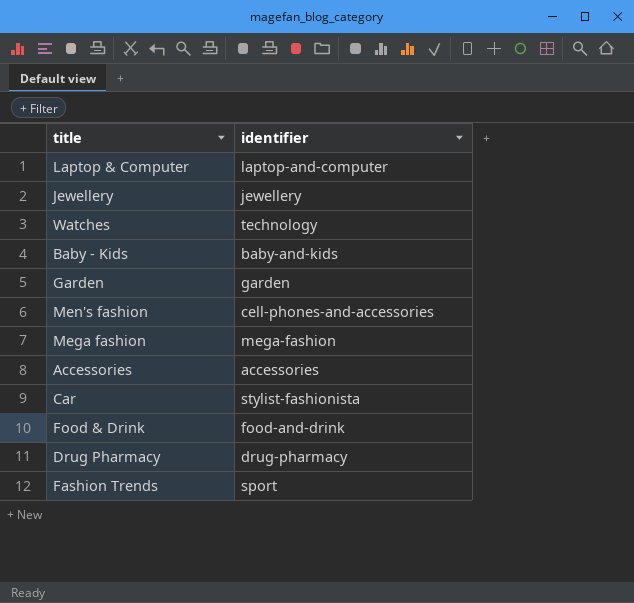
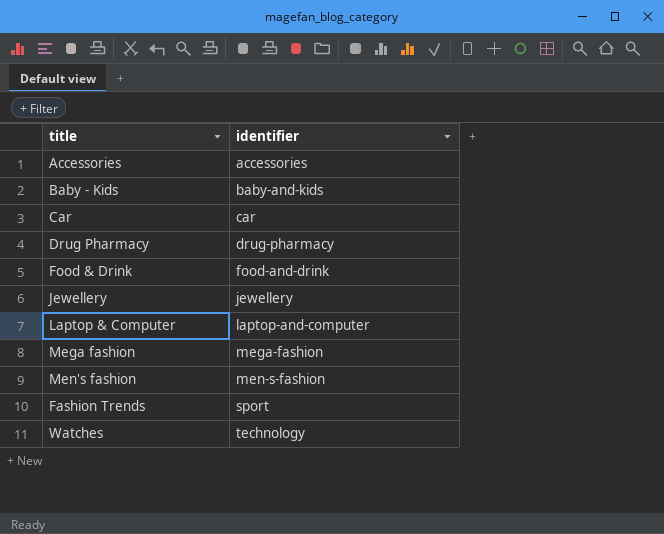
row order: none -> identifier ascending
row Garden: garden -> none
Car | identifier: stylist-fashionista -> car
Men's fashion | identifier: cell-phones-and-accessories -> men-s-fashion

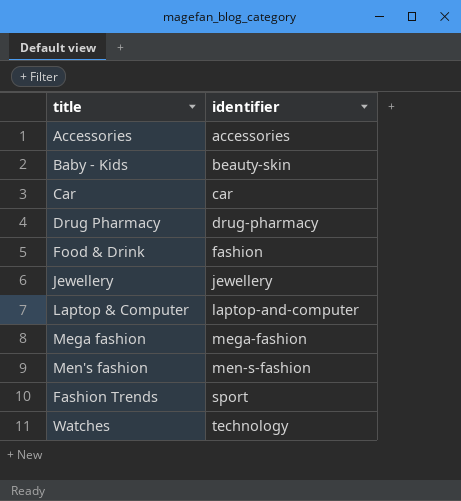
Baby - Kids | identifier: baby-and-kids -> beauty-skin
Food & Drink | identifier: food-and-drink -> fashion

